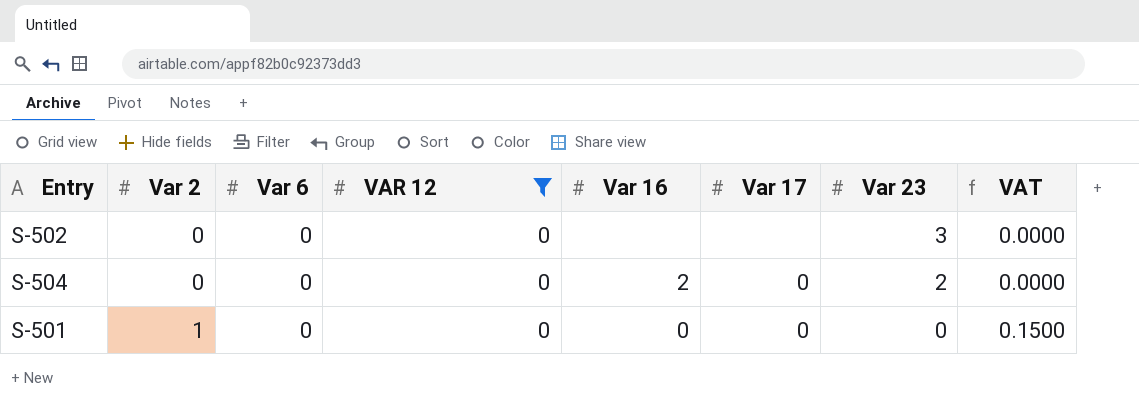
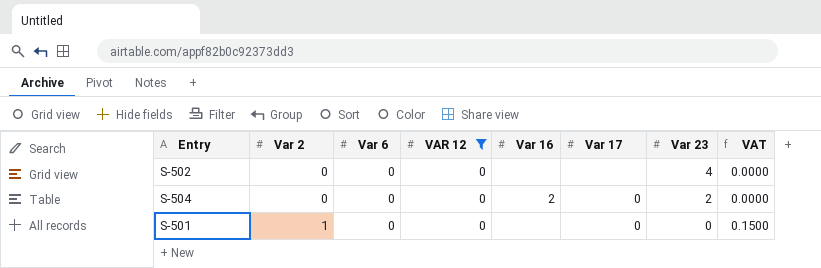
S-502 | Var 23: 3 -> 4
S-501 | Var 16: 0 -> none

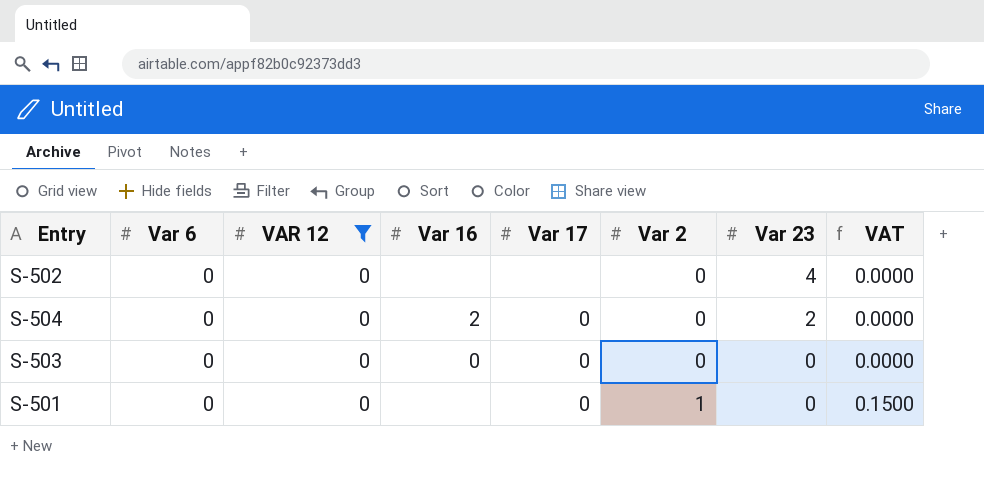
column Var 2 | position: 2 -> 6
row S-503: none -> 0 | 0 | 0 | 0 | 0 | 0 | 0.0000

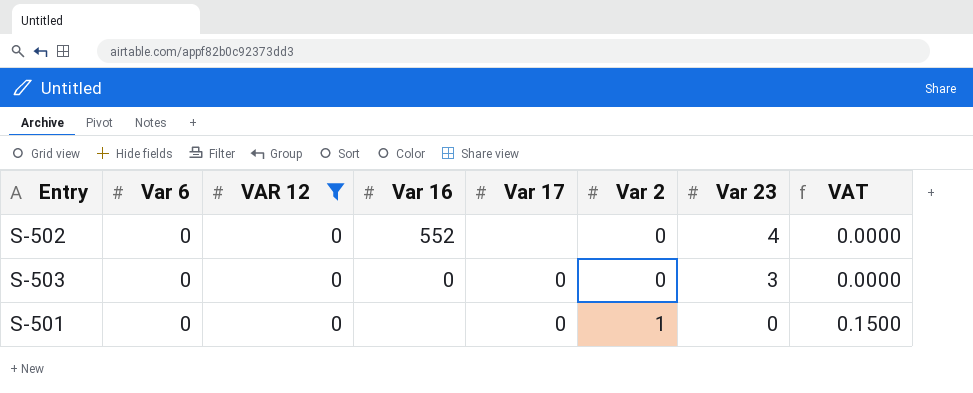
row S-504: 0 | 0 | 2 | 0 | 0 | 2 | 0.0000 -> none
S-502 | Var 16: none -> 552
S-503 | Var 23: 0 -> 3

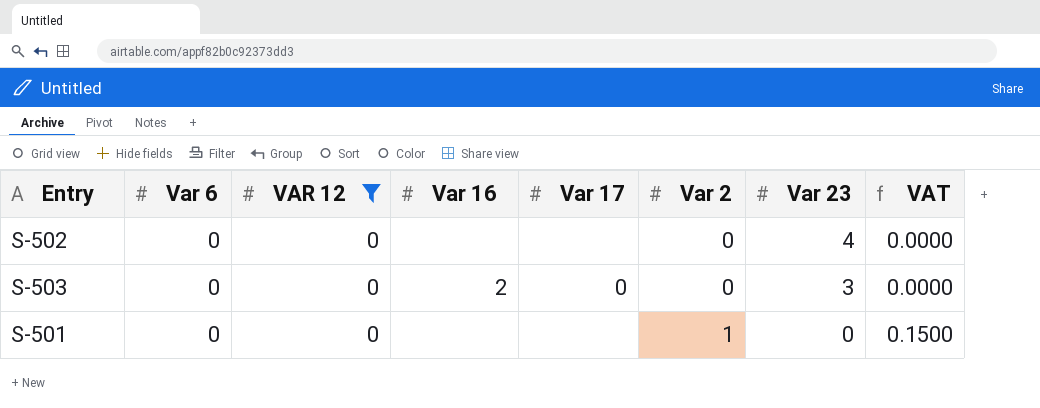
S-502 | Var 16: 552 -> none
S-503 | Var 16: 0 -> 2
S-501 | Var 17: 0 -> none

